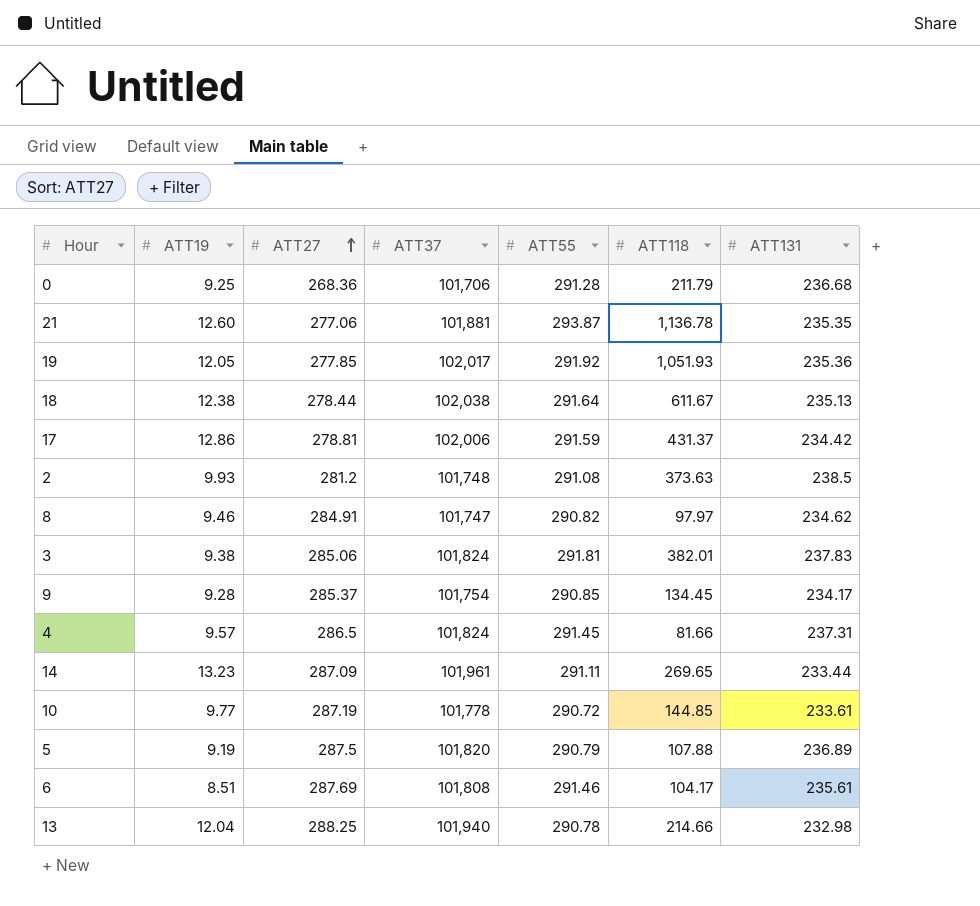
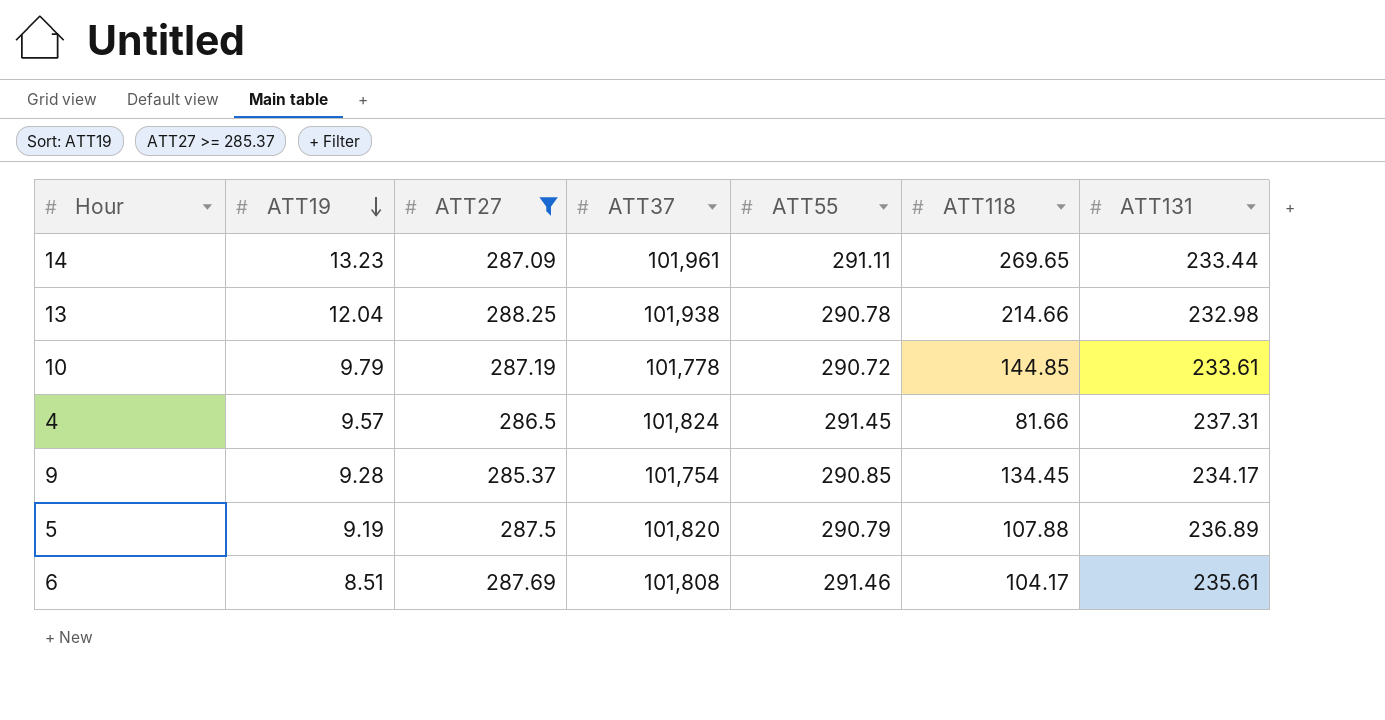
filter: none -> ATT27 >= 285.37
row order: ATT27 ascending -> ATT19 descending
13 | ATT37: 101,940 -> 101,938
10 | ATT19: 9.77 -> 9.79

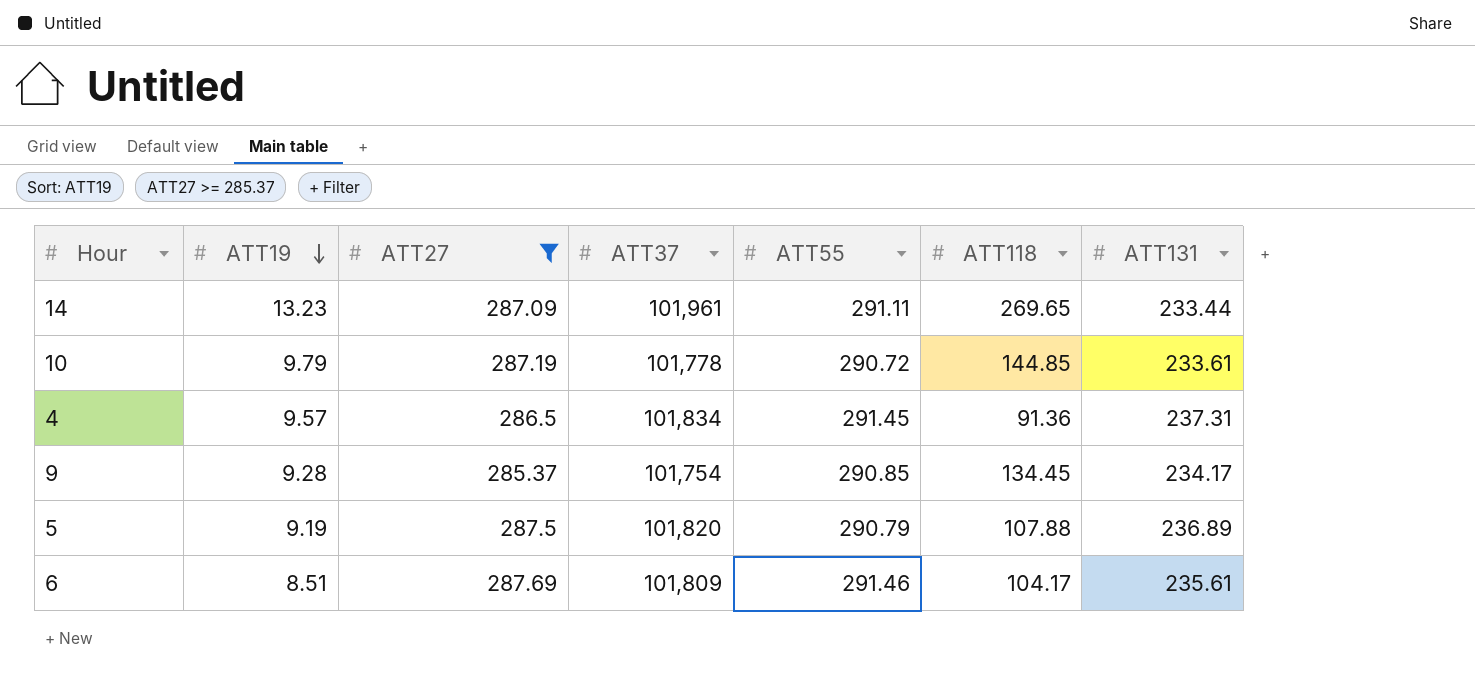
row 13: 12.04 | 288.25 | 101,938 | 290.78 | 214.66 | 232.98 -> none
4 | ATT37: 101,824 -> 101,834
4 | ATT118: 81.66 -> 91.36
6 | ATT37: 101,808 -> 101,809

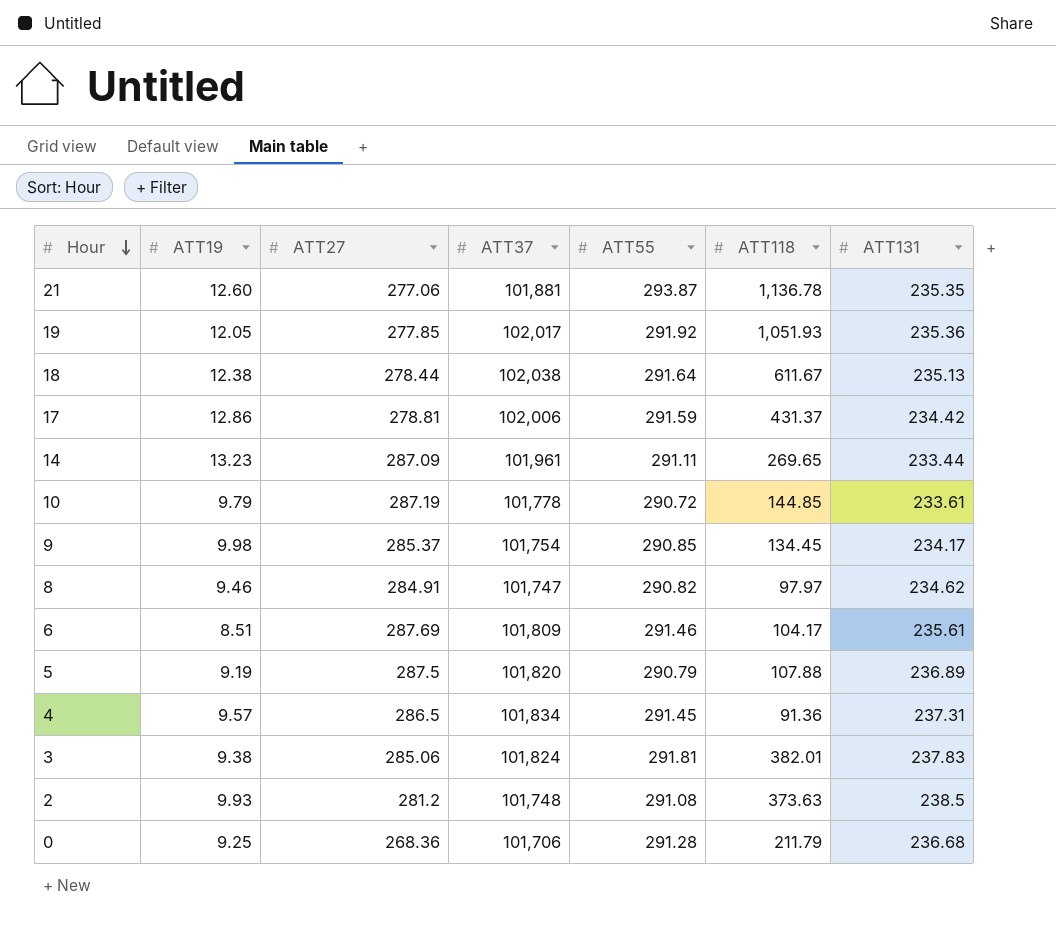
filter: ATT27 >= 285.37 -> none
row order: ATT19 descending -> Hour descending
9 | ATT19: 9.28 -> 9.98

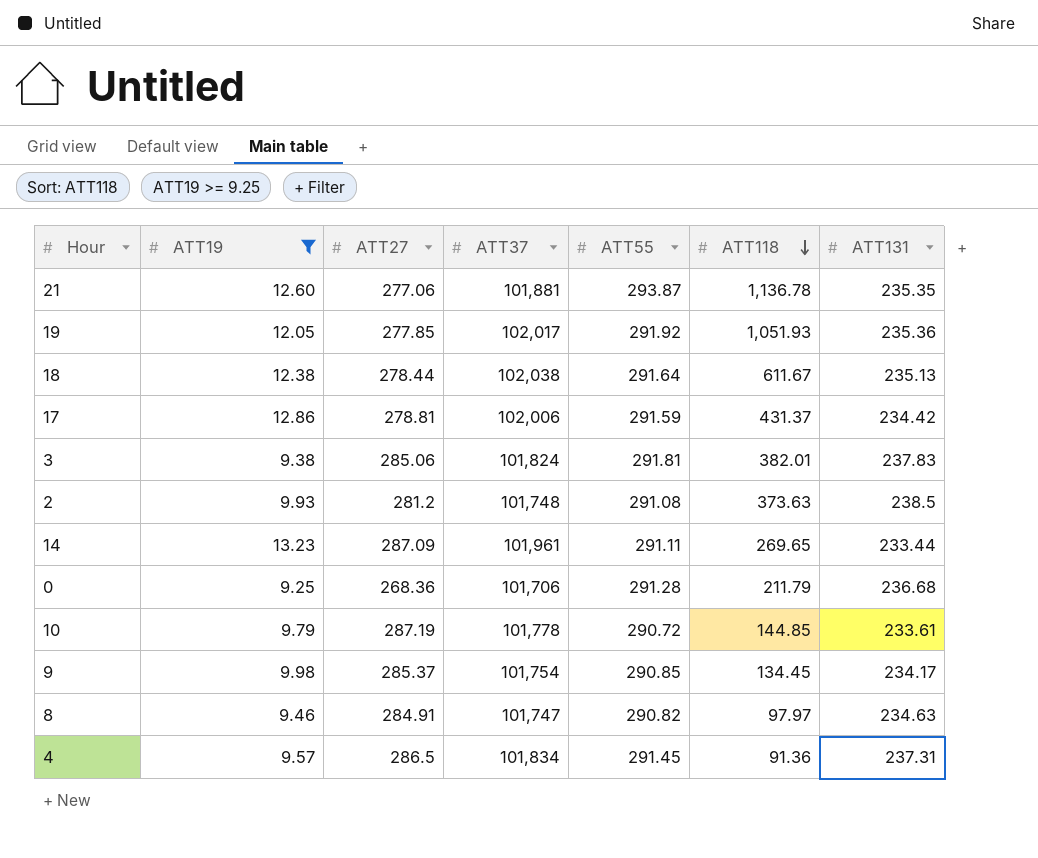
filter: none -> ATT19 >= 9.25
row order: Hour descending -> ATT118 descending
8 | ATT131: 234.62 -> 234.63

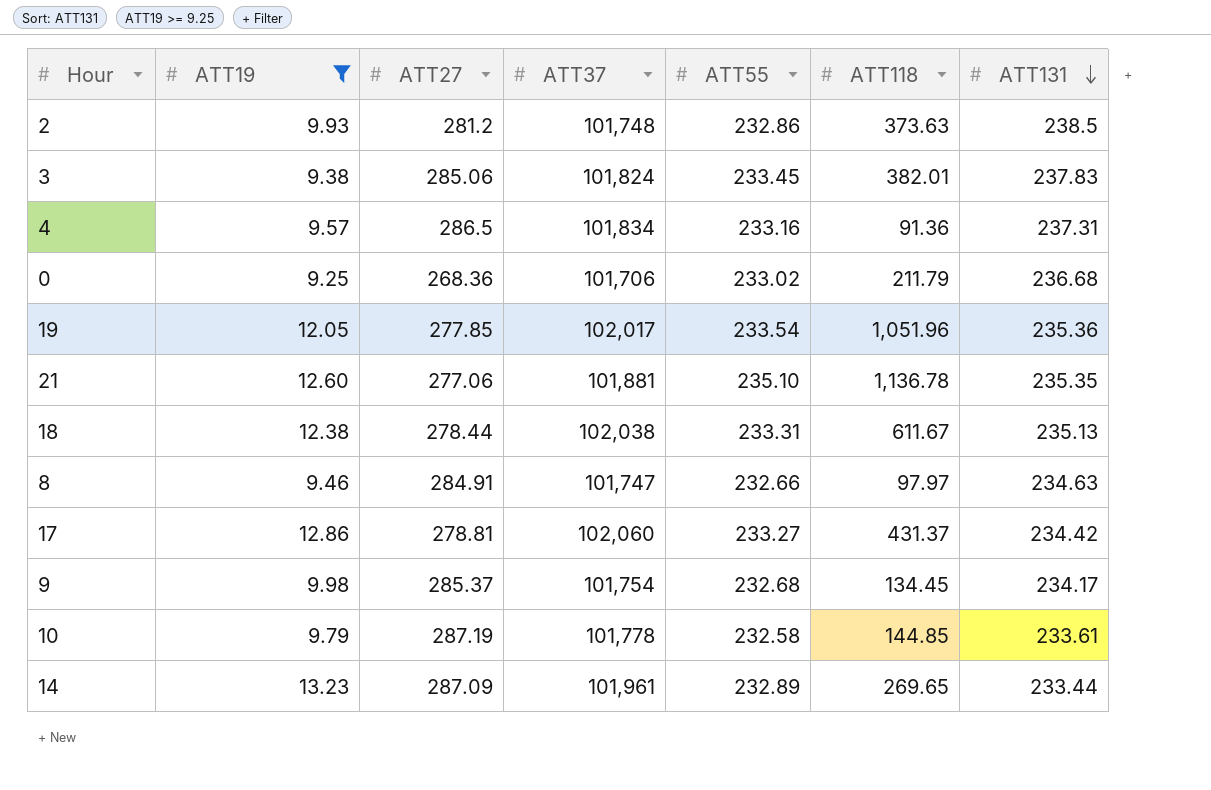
row order: ATT118 descending -> ATT131 descending
2 | ATT55: 291.08 -> 232.86
3 | ATT55: 291.81 -> 233.45
4 | ATT55: 291.45 -> 233.16
0 | ATT55: 291.28 -> 233.02
19 | ATT55: 291.92 -> 233.54
19 | ATT118: 1,051.93 -> 1,051.96
21 | ATT55: 293.87 -> 235.10
18 | ATT55: 291.64 -> 233.31
8 | ATT55: 290.82 -> 232.66
17 | ATT37: 102,006 -> 102,060
17 | ATT55: 291.59 -> 233.27
9 | ATT55: 290.85 -> 232.68
10 | ATT55: 290.72 -> 232.58
14 | ATT55: 291.11 -> 232.89

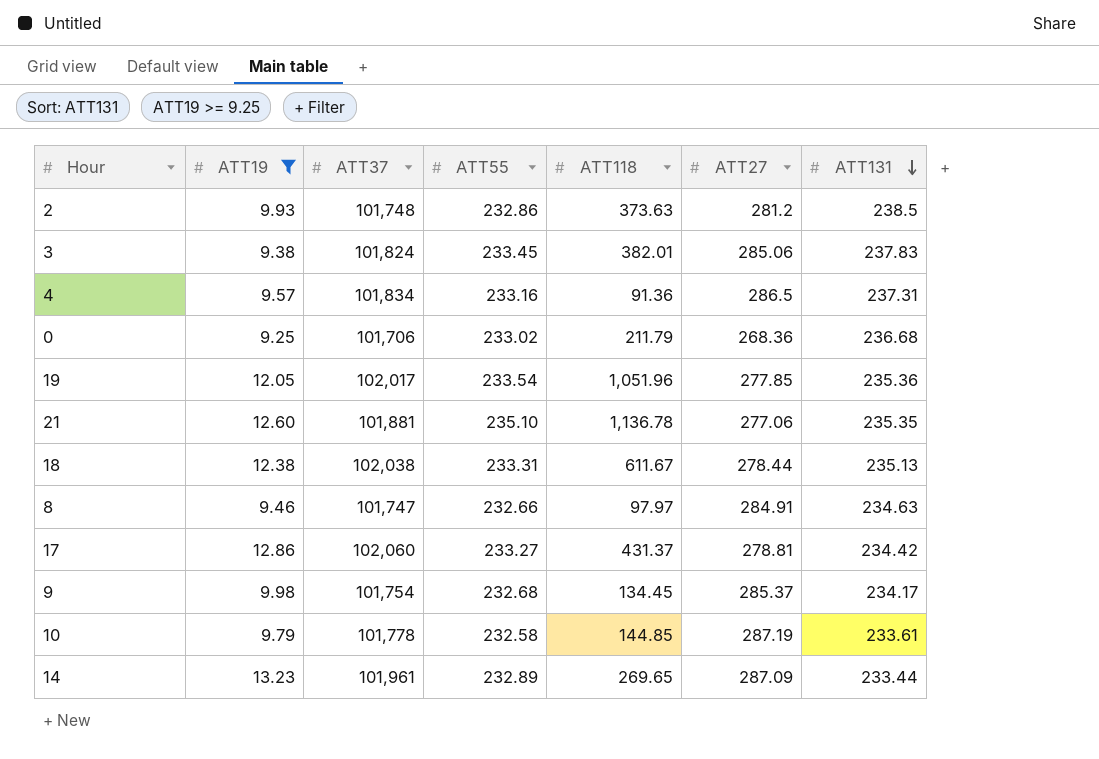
column ATT27 | position: 3 -> 6

